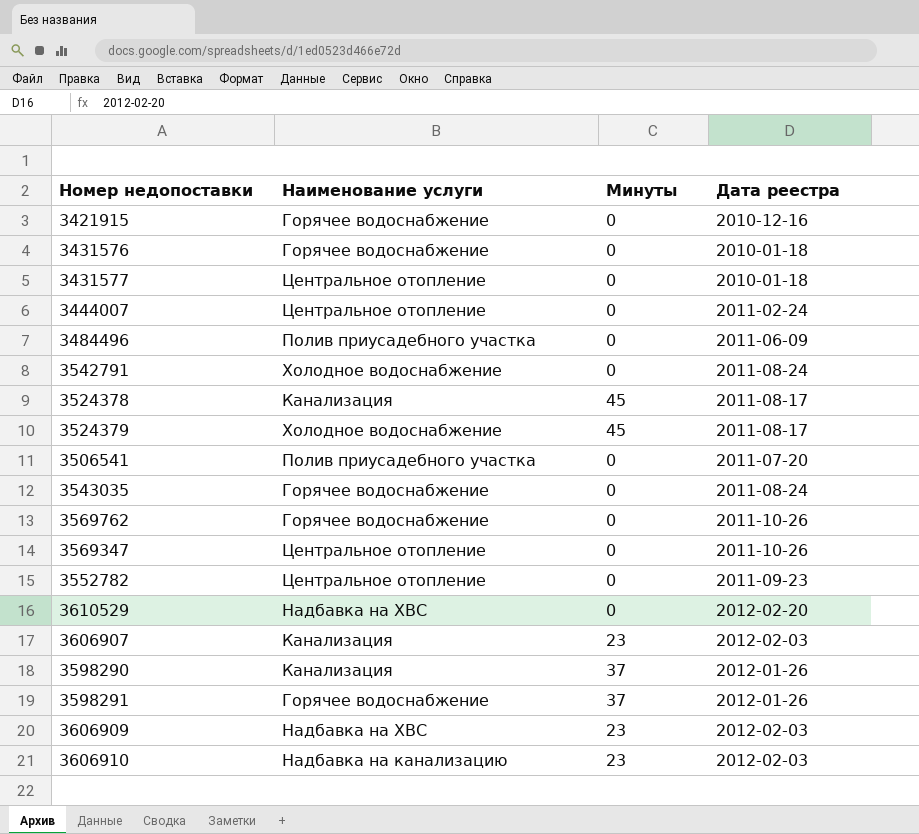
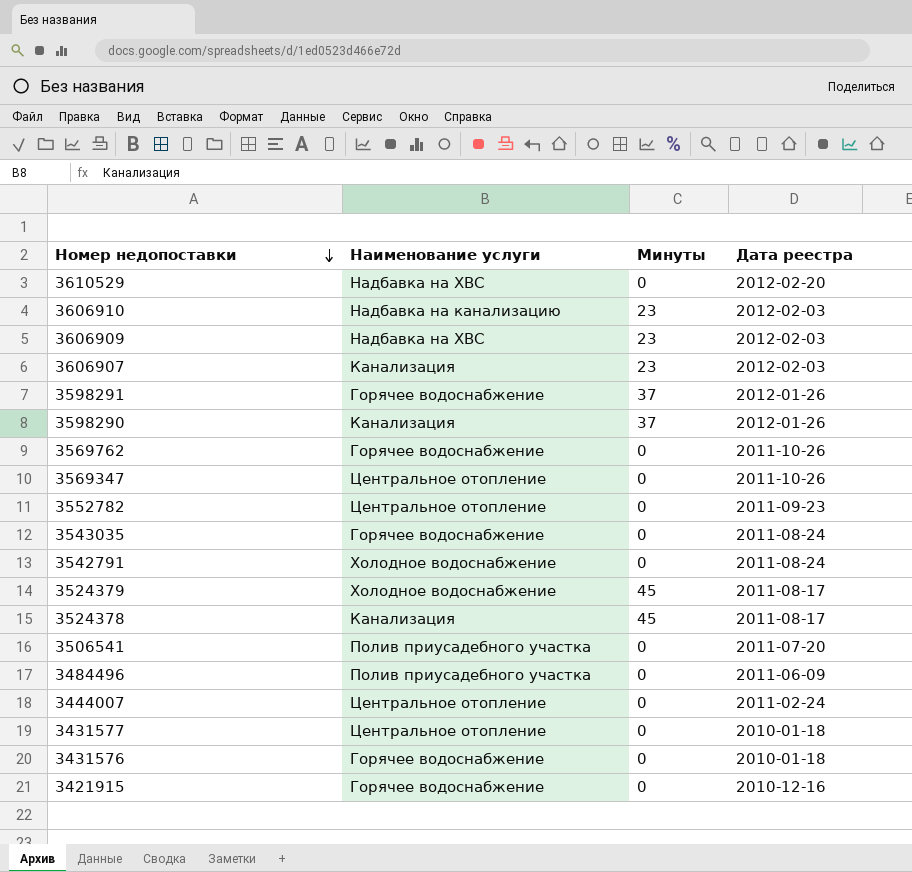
row order: none -> Номер недопоставки descending

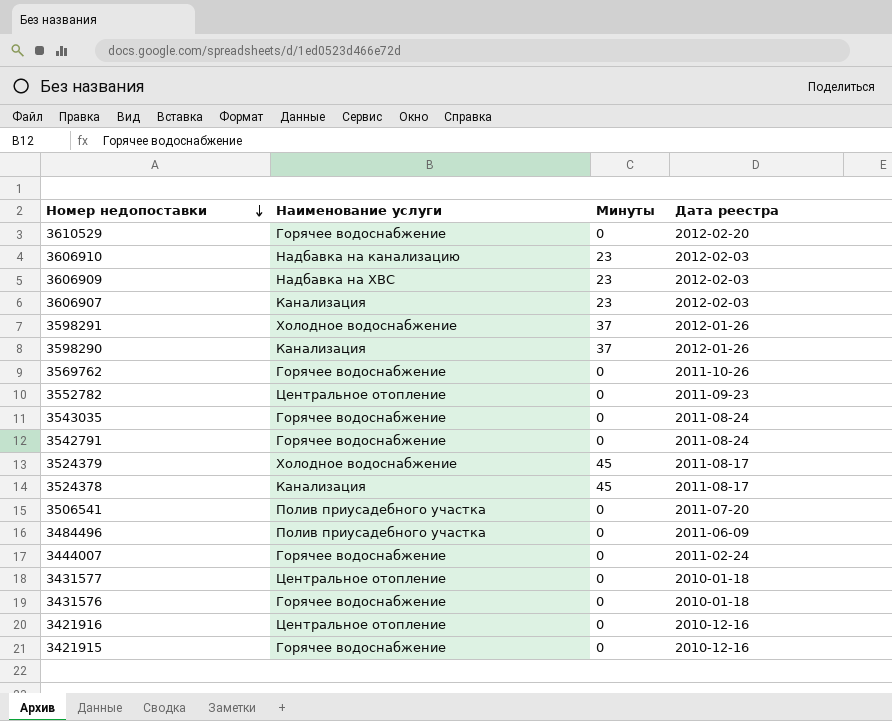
row 3569347: Центральное отопление | 0 | 2011-10-26 -> none
3610529 | Наименование услуги: Надбавка на ХВС -> Горячее водоснабжение
3598291 | Наименование услуги: Горячее водоснабжение -> Холодное водоснабжение
3542791 | Наименование услуги: Холодное водоснабжение -> Горячее водоснабжение
3444007 | Наименование услуги: Центральное отопление -> Горячее водоснабжение
row 3421916: none -> Центральное отопление | 0 | 2010-12-16

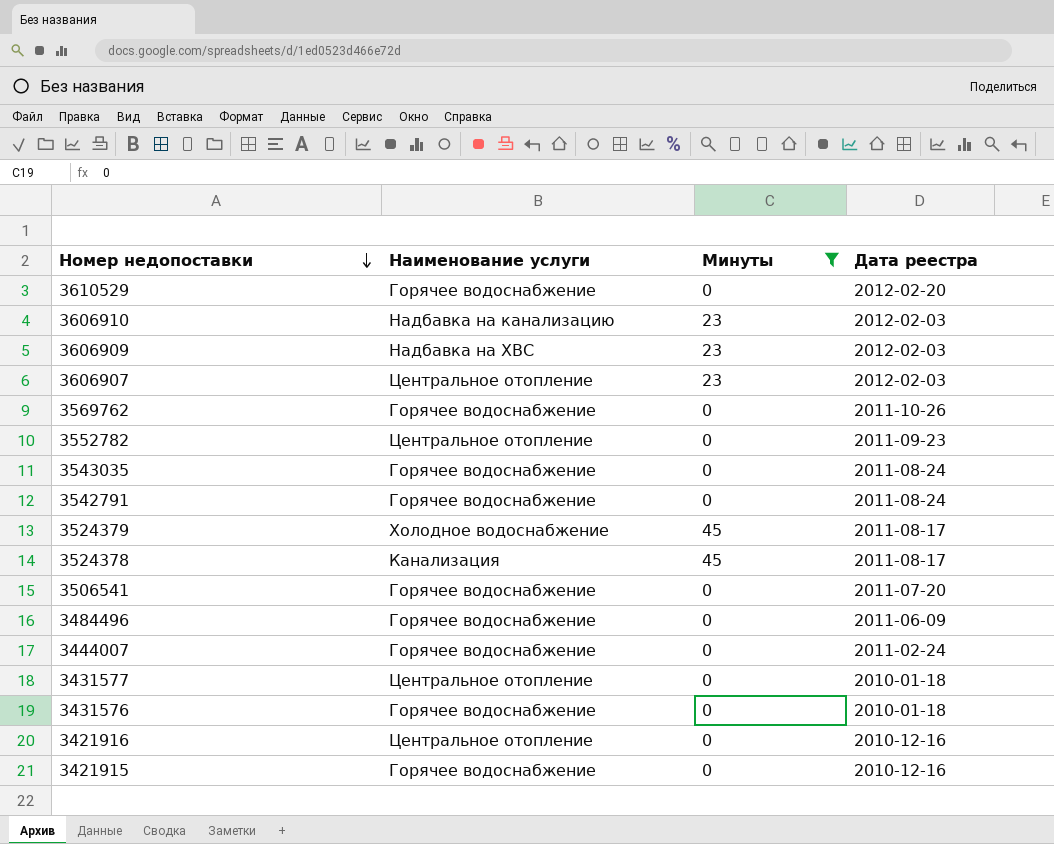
filter: none -> Минуты != 37
3606907 | Наименование услуги: Канализация -> Центральное отопление
3506541 | Наименование услуги: Полив приусадебного участка -> Горячее водоснабжение
3484496 | Наименование услуги: Полив приусадебного участка -> Горячее водоснабжение

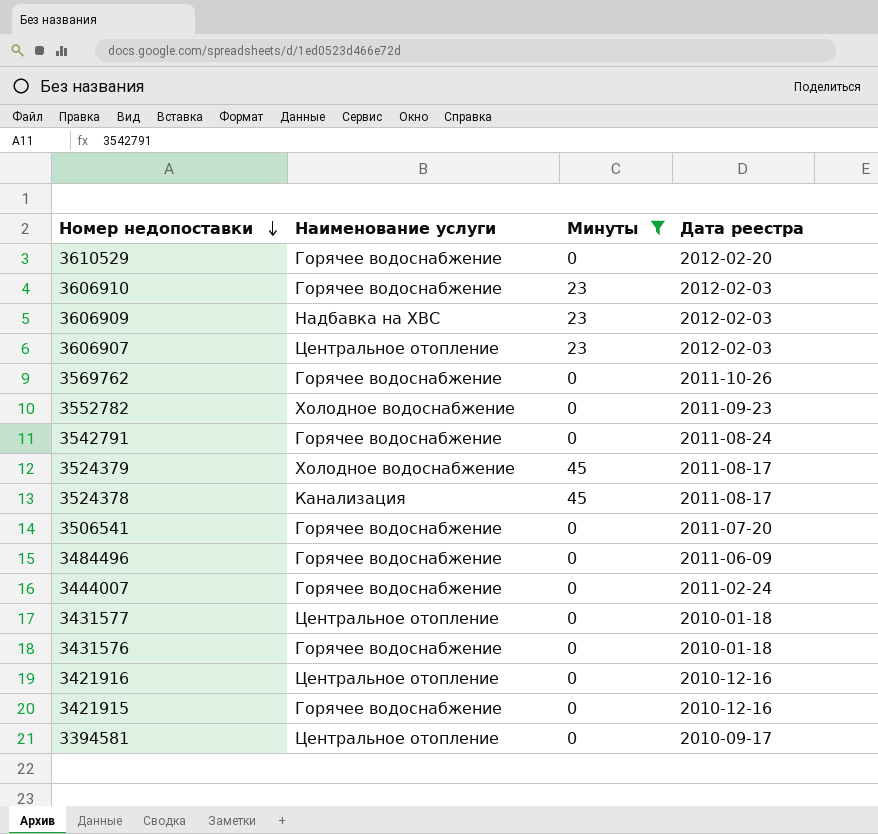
row 3543035: Горячее водоснабжение | 0 | 2011-08-24 -> none
3606910 | Наименование услуги: Надбавка на канализацию -> Горячее водоснабжение
3552782 | Наименование услуги: Центральное отопление -> Холодное водоснабжение
row 3394581: none -> Центральное отопление | 0 | 2010-09-17

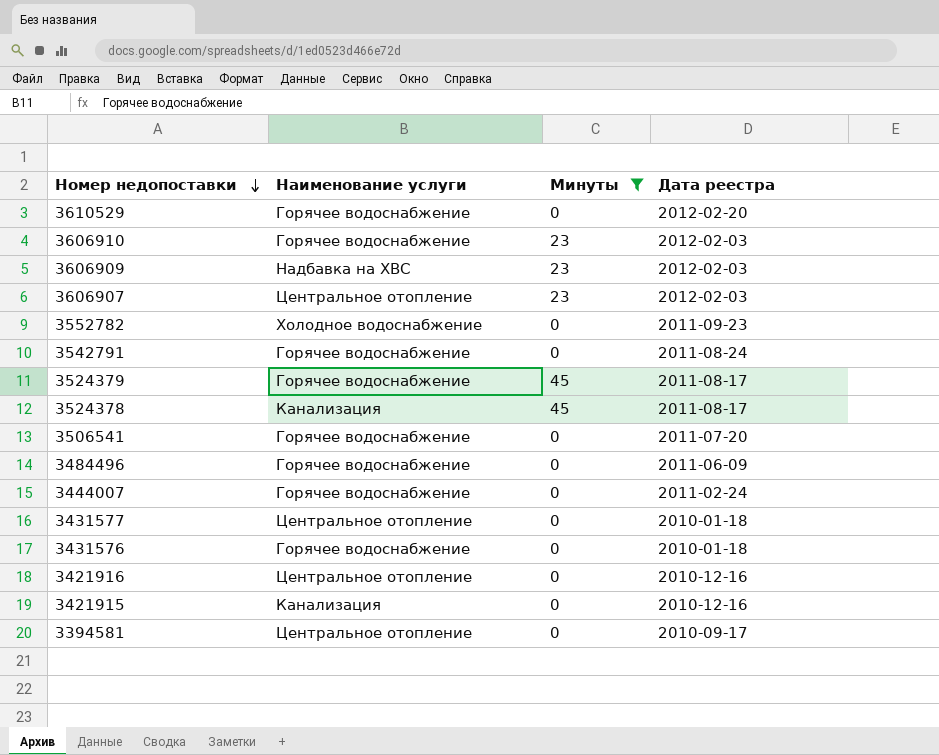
row 3569762: Горячее водоснабжение | 0 | 2011-10-26 -> none
3524379 | Наименование услуги: Холодное водоснабжение -> Горячее водоснабжение
3421915 | Наименование услуги: Горячее водоснабжение -> Канализация

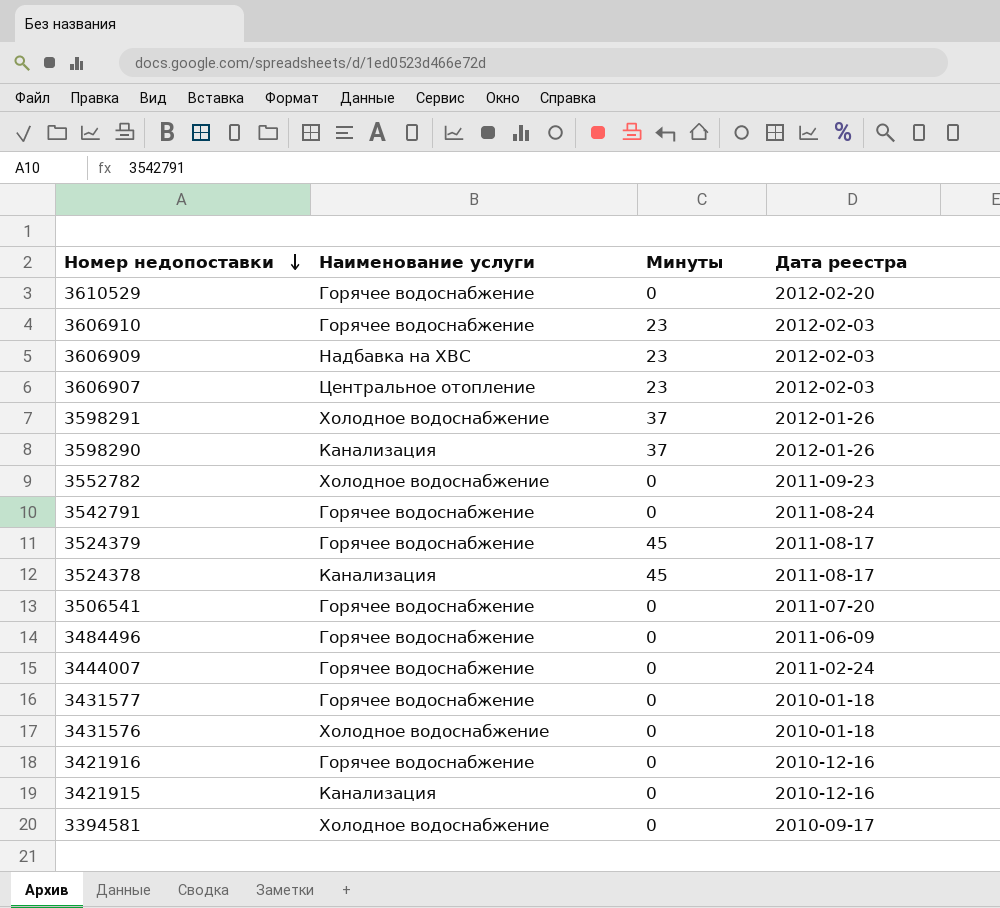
filter: Минуты != 37 -> none
3431577 | Наименование услуги: Центральное отопление -> Горячее водоснабжение
3431576 | Наименование услуги: Горячее водоснабжение -> Холодное водоснабжение
3421916 | Наименование услуги: Центральное отопление -> Горячее водоснабжение
3394581 | Наименование услуги: Центральное отопление -> Холодное водоснабжение

